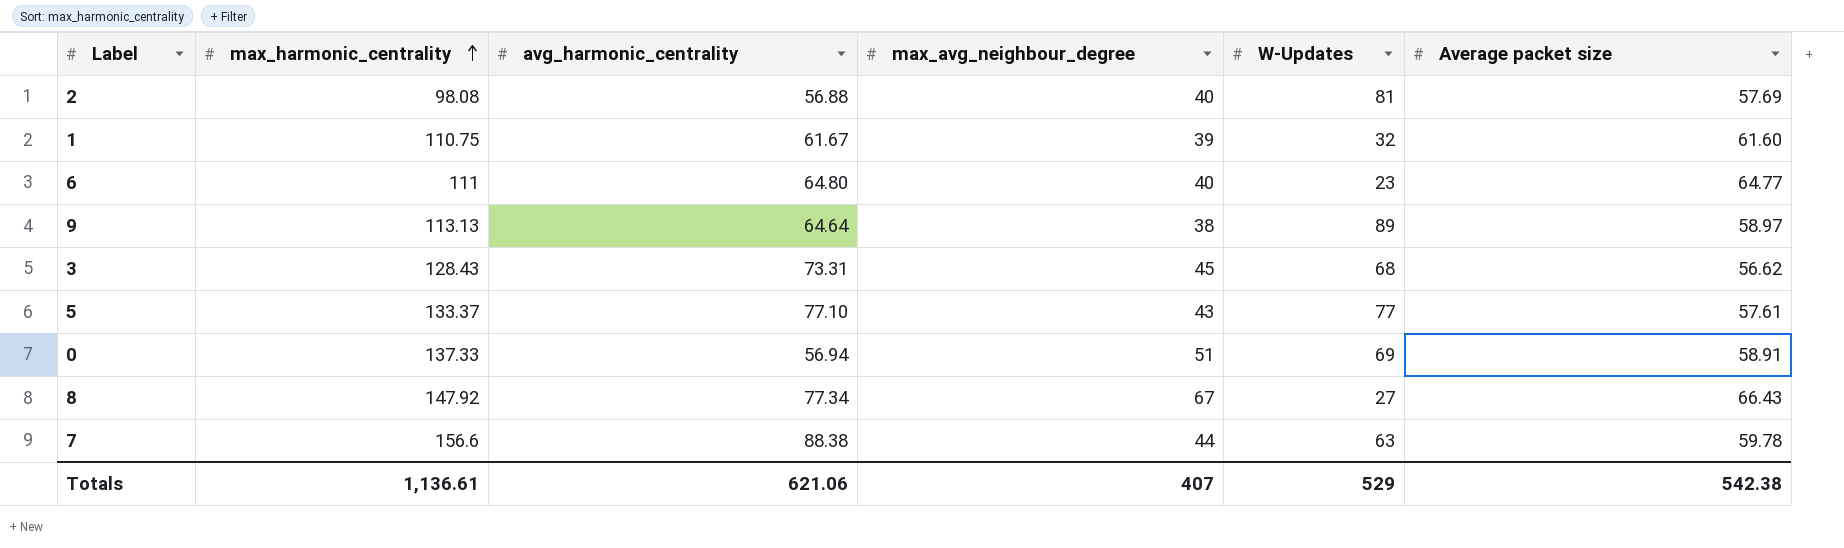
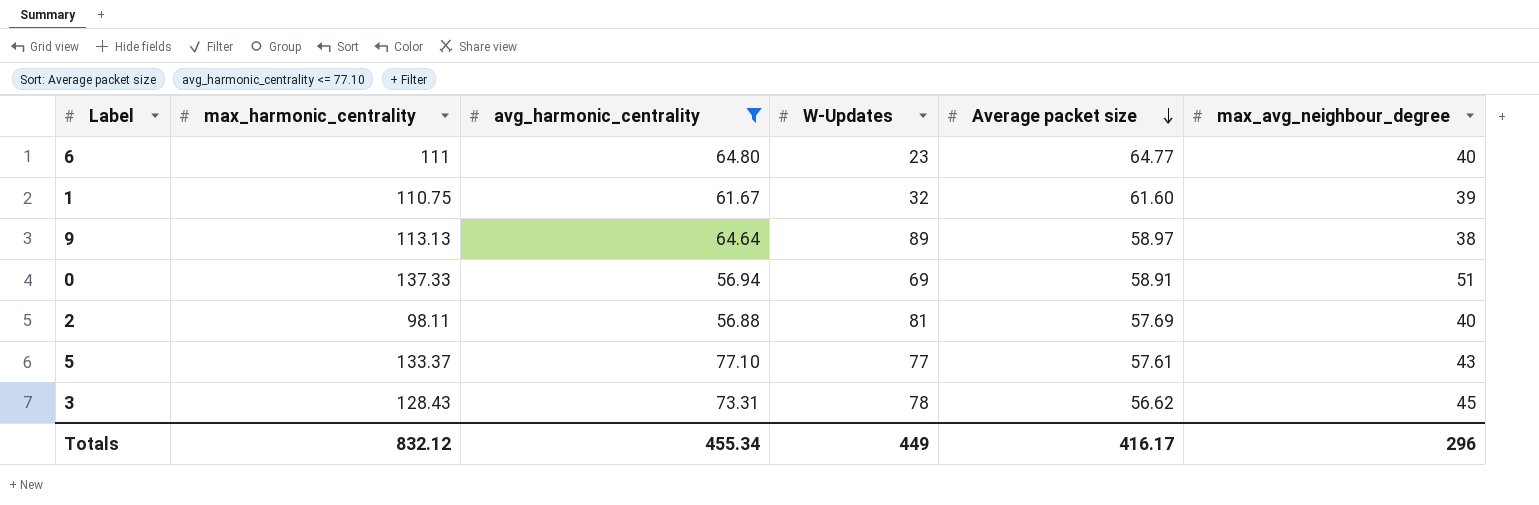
filter: none -> avg_harmonic_centrality <= 77.10
row order: max_harmonic_centrality ascending -> Average packet size descending
column max_avg_neighbour_degree | position: 4 -> 6
2 | max_harmonic_centrality: 98.08 -> 98.11
3 | W-Updates: 68 -> 78
Totals | max_harmonic_centrality: 1,136.61 -> 832.12
Totals | avg_harmonic_centrality: 621.06 -> 455.34
Totals | W-Updates: 529 -> 449
Totals | Average packet size: 542.38 -> 416.17
Totals | max_avg_neighbour_degree: 407 -> 296

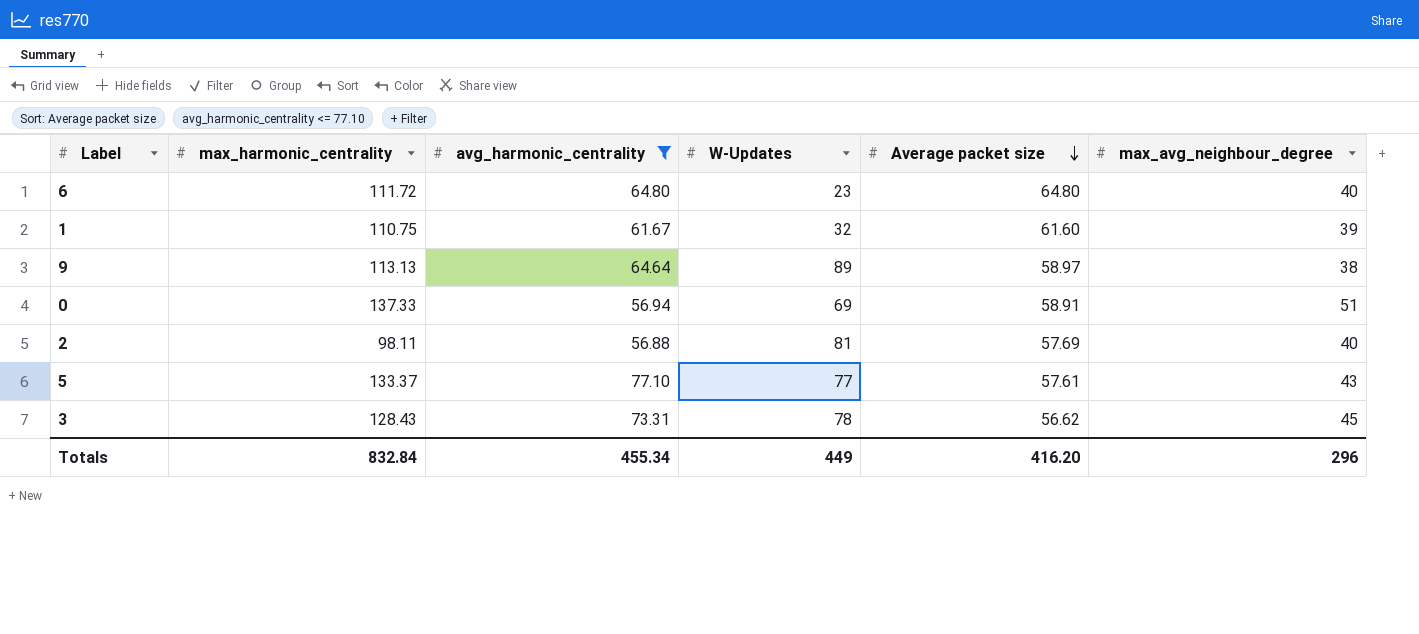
6 | max_harmonic_centrality: 111 -> 111.72
6 | Average packet size: 64.77 -> 64.80
Totals | max_harmonic_centrality: 832.12 -> 832.84
Totals | Average packet size: 416.17 -> 416.20

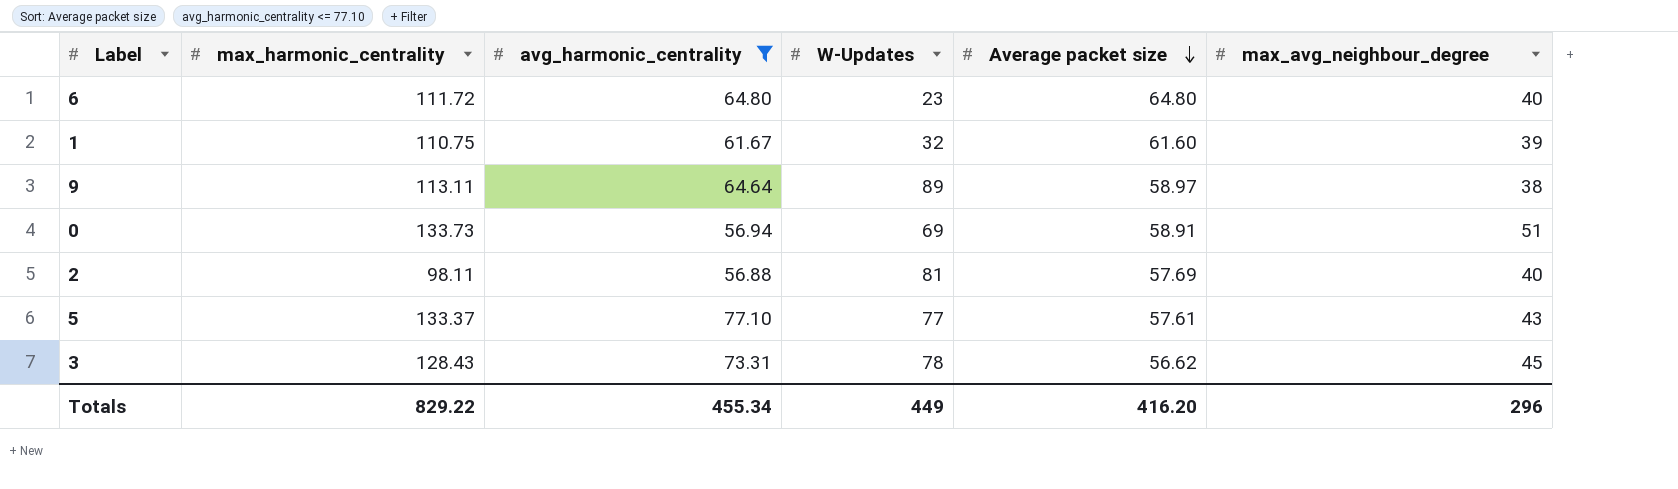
9 | max_harmonic_centrality: 113.13 -> 113.11
0 | max_harmonic_centrality: 137.33 -> 133.73
Totals | max_harmonic_centrality: 832.84 -> 829.22

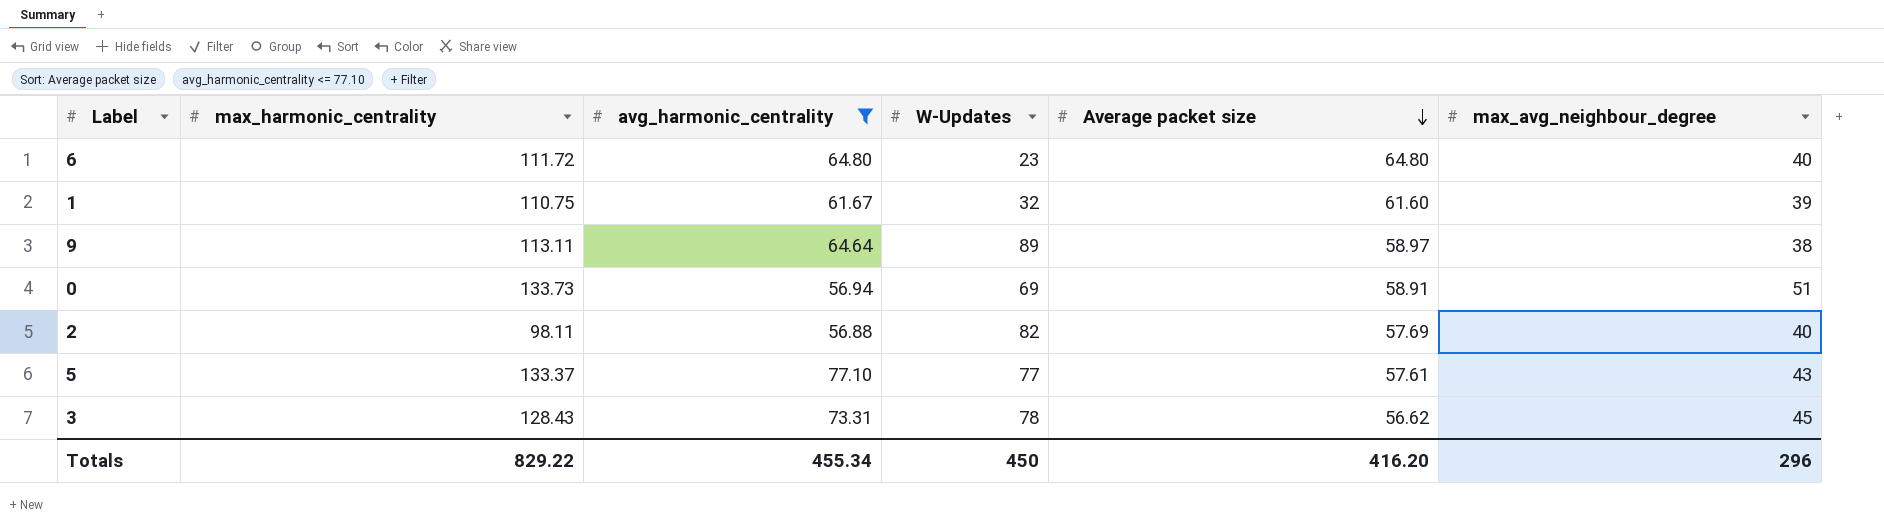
2 | W-Updates: 81 -> 82
Totals | W-Updates: 449 -> 450

